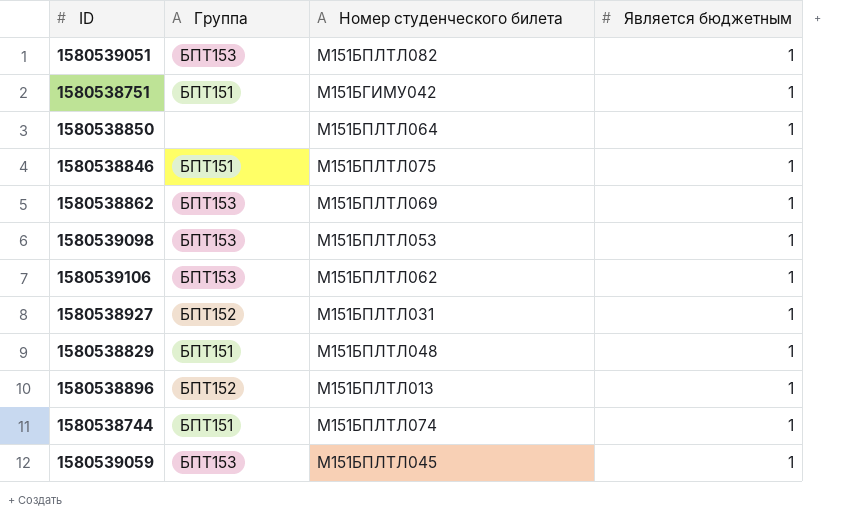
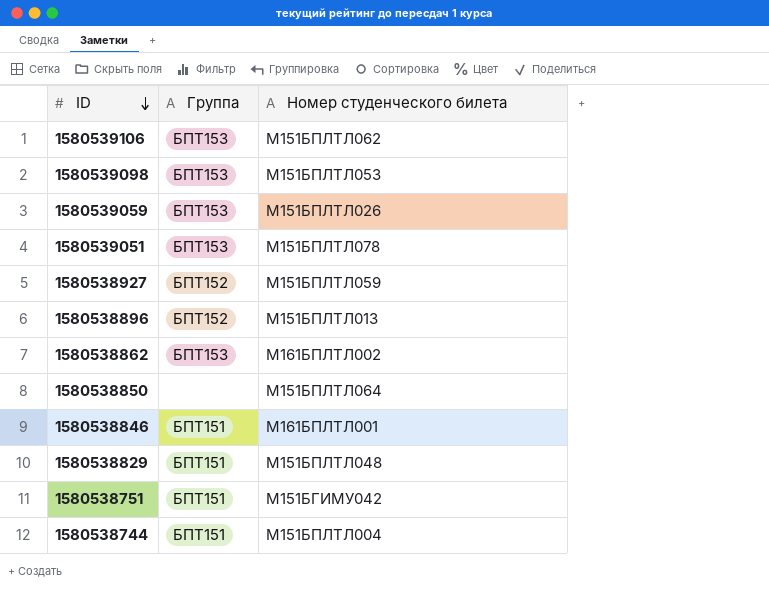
row order: none -> ID descending
column Является бюджетным | position: 4 -> none
1580539059 | Номер студенческого билета: М151БПЛТЛ045 -> М151БПЛТЛ026
1580539051 | Номер студенческого билета: М151БПЛТЛ082 -> М151БПЛТЛ078
1580538927 | Номер студенческого билета: М151БПЛТЛ031 -> М151БПЛТЛ059
1580538862 | Номер студенческого билета: М151БПЛТЛ069 -> М161БПЛТЛ002
1580538846 | Номер студенческого билета: М151БПЛТЛ075 -> М161БПЛТЛ001
1580538744 | Номер студенческого билета: М151БПЛТЛ074 -> М151БПЛТЛ004

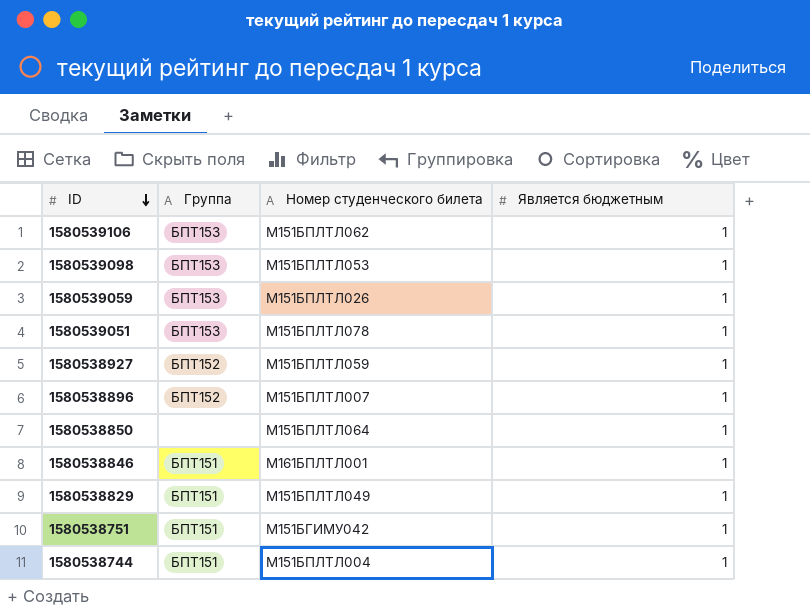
column Является бюджетным | position: none -> 4
row 1580538862: БПТ153 | М161БПЛТЛ002 -> none
1580538896 | Номер студенческого билета: М151БПЛТЛ013 -> М151БПЛТЛ007
1580538829 | Номер студенческого билета: М151БПЛТЛ048 -> М151БПЛТЛ049

